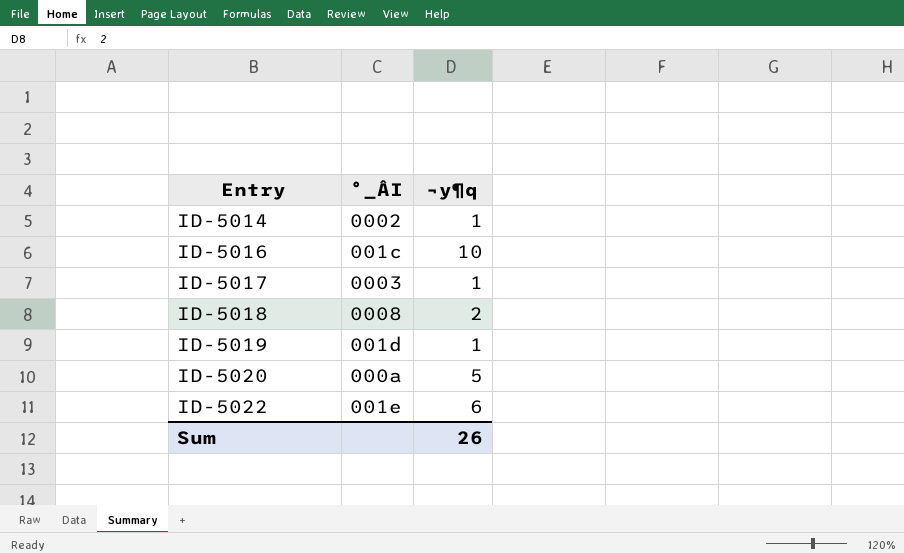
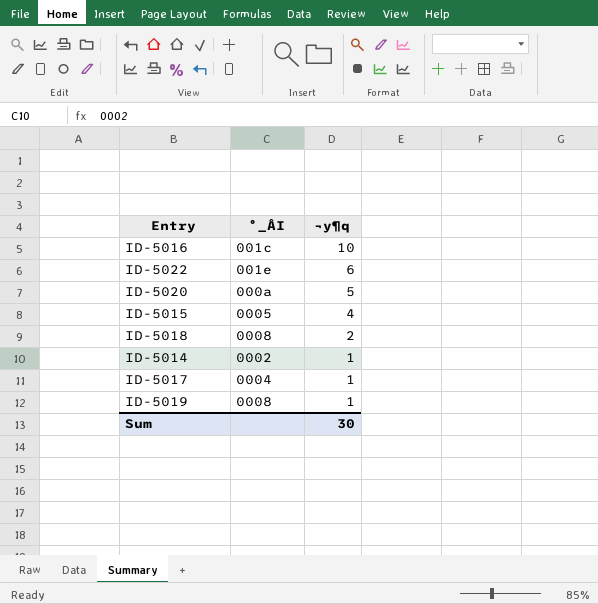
row order: Entry ascending -> ¬y¶q descending
row ID-5015: none -> 0005 | 4
ID-5017 | °_ÂI: 0003 -> 0004
ID-5019 | °_ÂI: 001d -> 0008
Sum | ¬y¶q: 26 -> 30

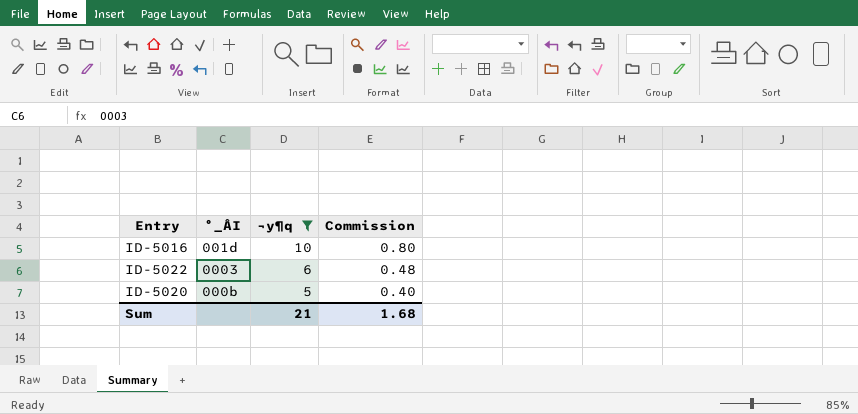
filter: none -> ¬y¶q >= 5
column Commission | formula: none -> [¬y¶q] * 0.08
ID-5016 | °_ÂI: 001c -> 001d
ID-5022 | °_ÂI: 001e -> 0003
ID-5020 | °_ÂI: 000a -> 000b
Sum | ¬y¶q: 30 -> 21

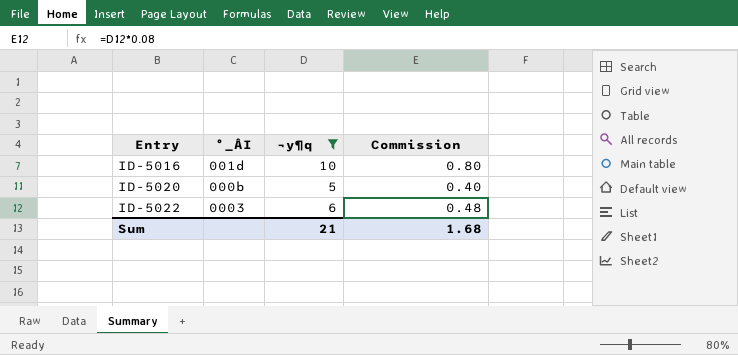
row order: ¬y¶q descending -> Entry ascending

